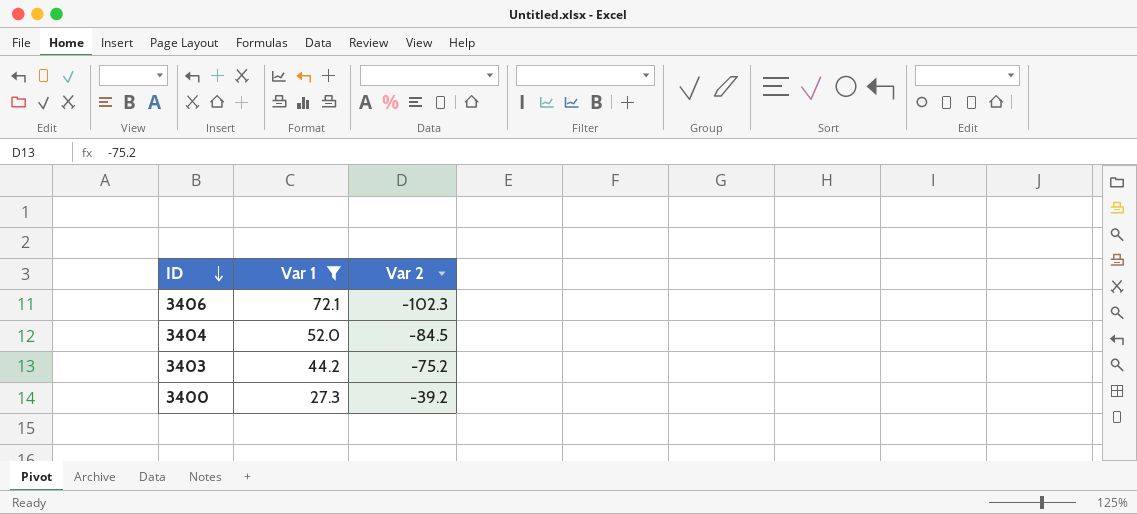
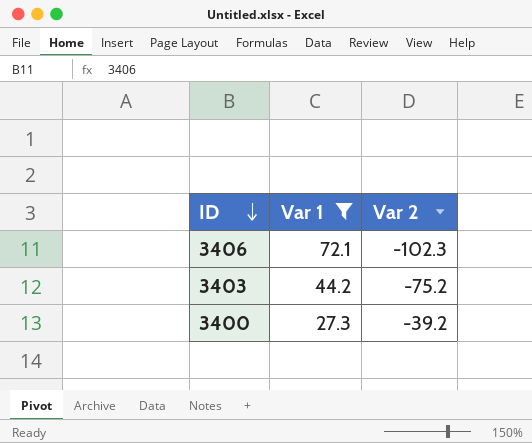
row 3404: 52.0 | -84.5 -> none

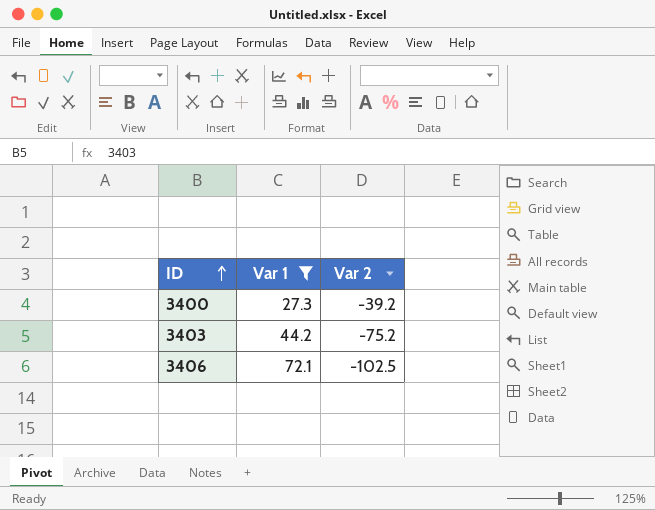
row order: ID descending -> ID ascending
3406 | Var 2: -102.3 -> -102.5

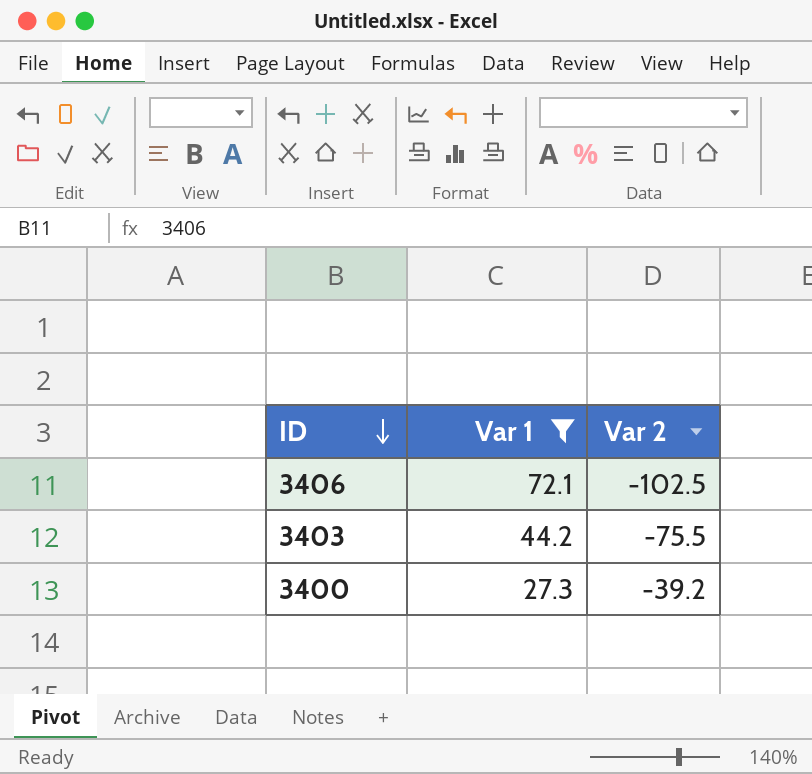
row order: ID ascending -> ID descending
3403 | Var 2: -75.2 -> -75.5

